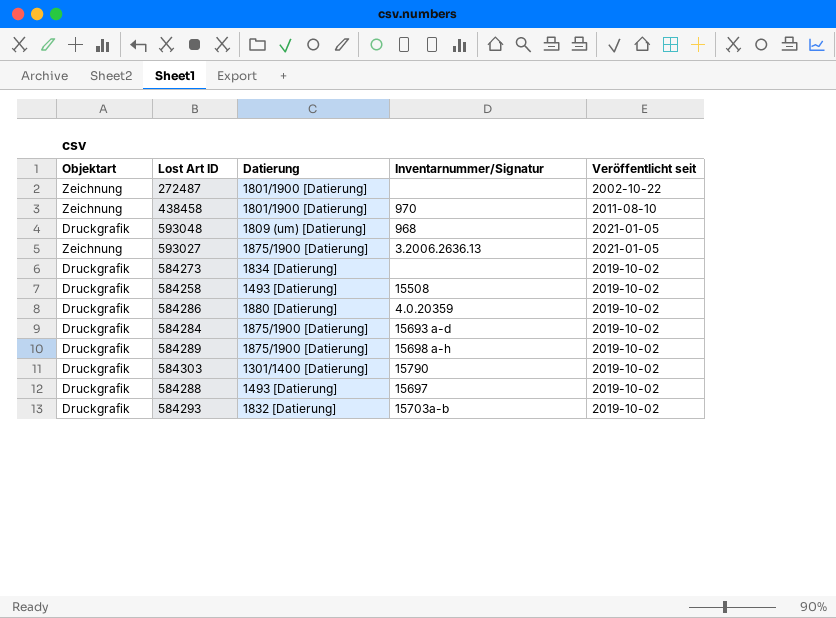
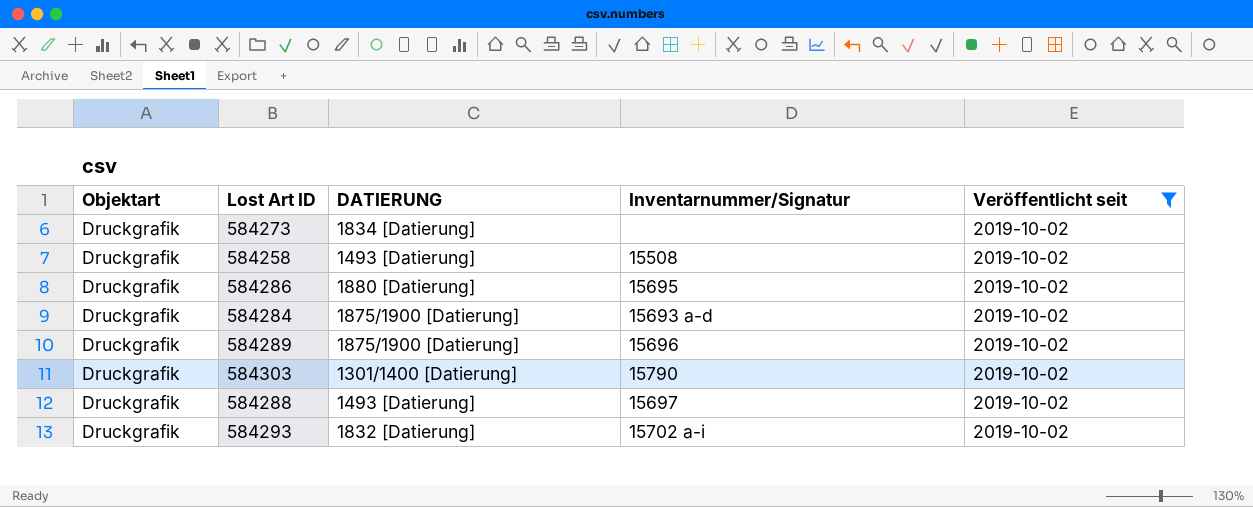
filter: none -> Veröffentlicht seit = 2019-10-02
column name: Datierung -> DATIERUNG
584286 | Inventarnummer/Signatur: 4.0.20359 -> 15695
584289 | Inventarnummer/Signatur: 15698 a-h -> 15696
584293 | Inventarnummer/Signatur: 15703a-b -> 15702 a-i

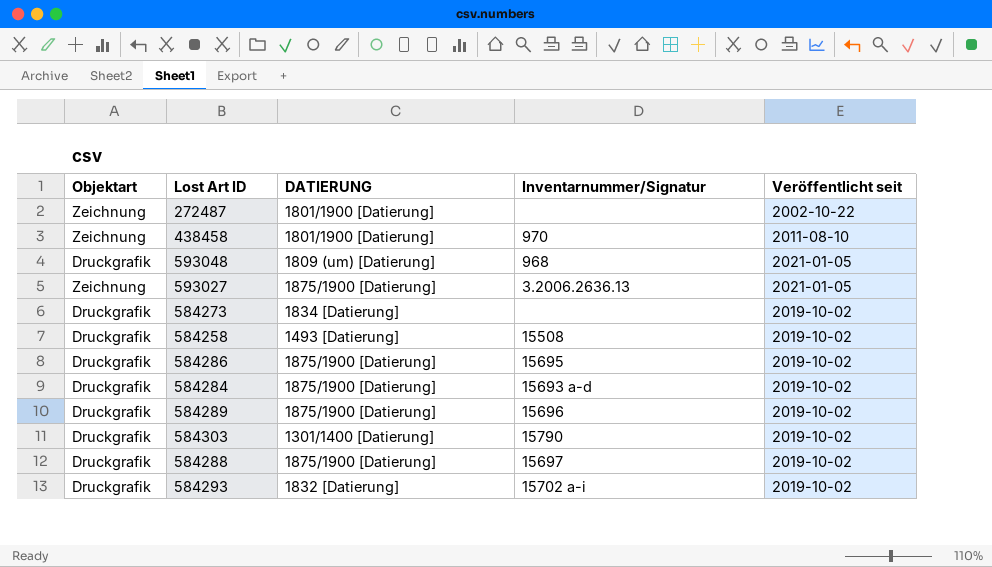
filter: Veröffentlicht seit = 2019-10-02 -> none
584286 | DATIERUNG: 1880 [Datierung] -> 1875/1900 [Datierung]
584288 | DATIERUNG: 1493 [Datierung] -> 1875/1900 [Datierung]

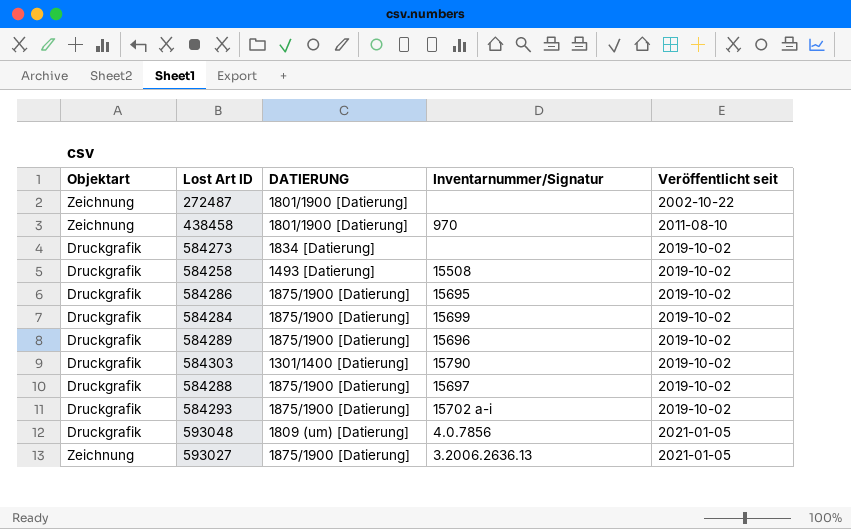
row order: none -> Veröffentlicht seit ascending
584284 | Inventarnummer/Signatur: 15693 a-d -> 15699
584293 | DATIERUNG: 1832 [Datierung] -> 1875/1900 [Datierung]
593048 | Inventarnummer/Signatur: 968 -> 4.0.7856

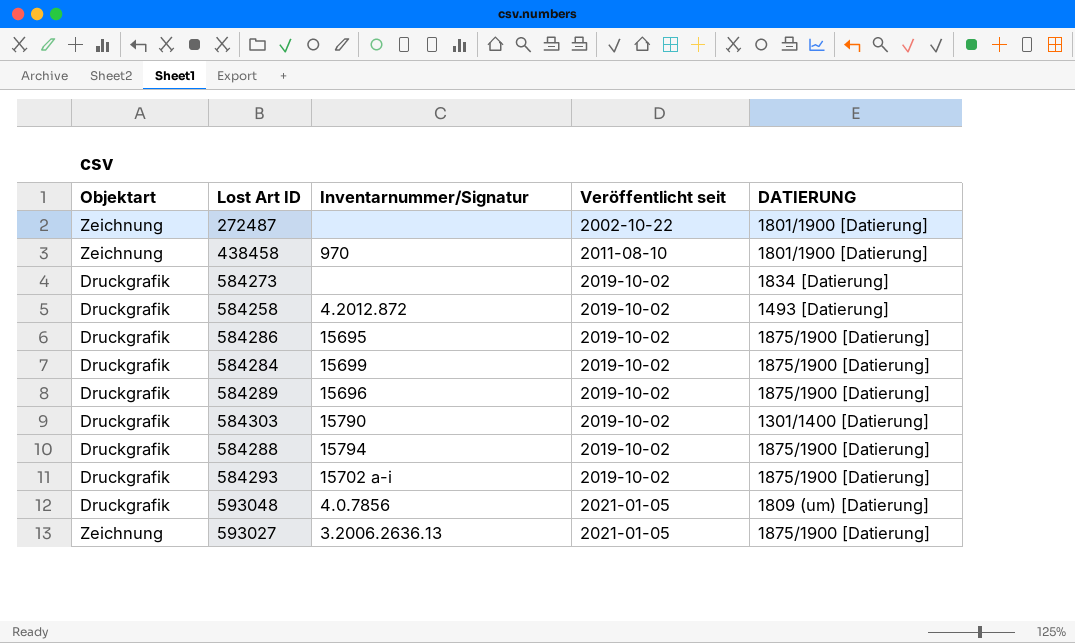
column DATIERUNG | position: 3 -> 5
584258 | Inventarnummer/Signatur: 15508 -> 4.2012.872
584288 | Inventarnummer/Signatur: 15697 -> 15794

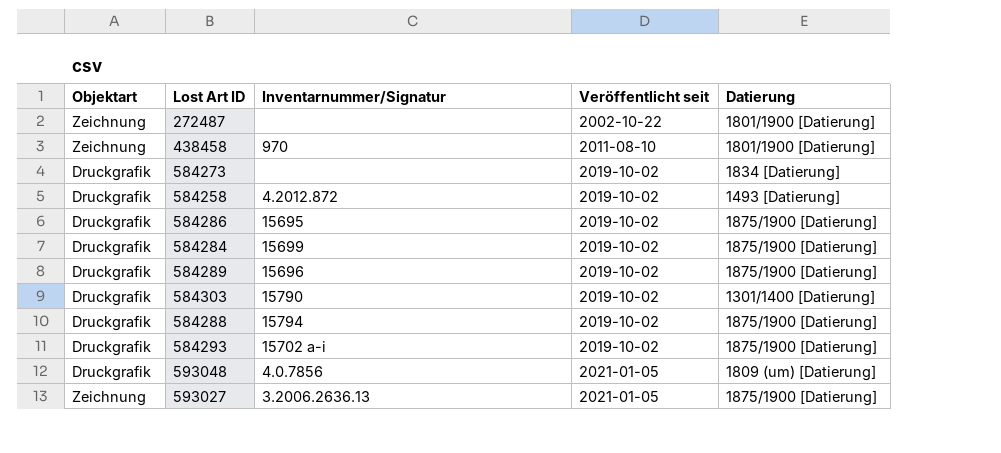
column name: DATIERUNG -> Datierung

